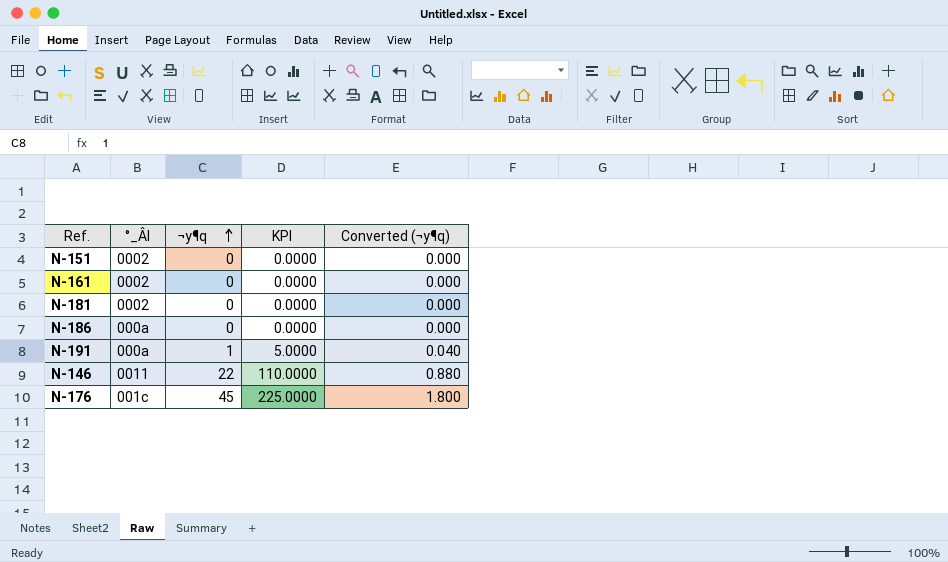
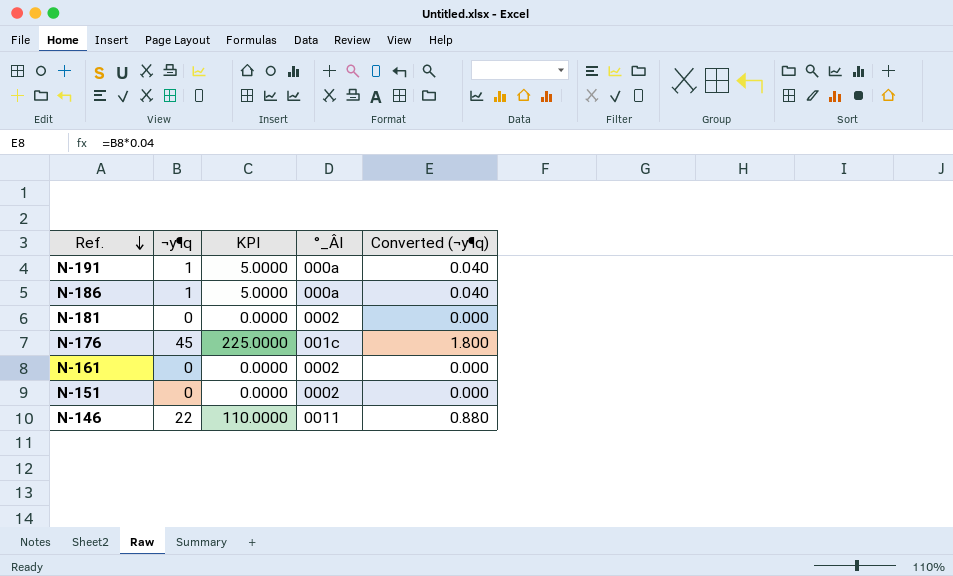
row order: ¬y¶q ascending -> Ref. descending
column °_ÂI | position: 2 -> 4
N-186 | ¬y¶q: 0 -> 1
N-186 | KPI: 0.0000 -> 5.0000
N-186 | Converted (¬y¶q): 0.000 -> 0.040

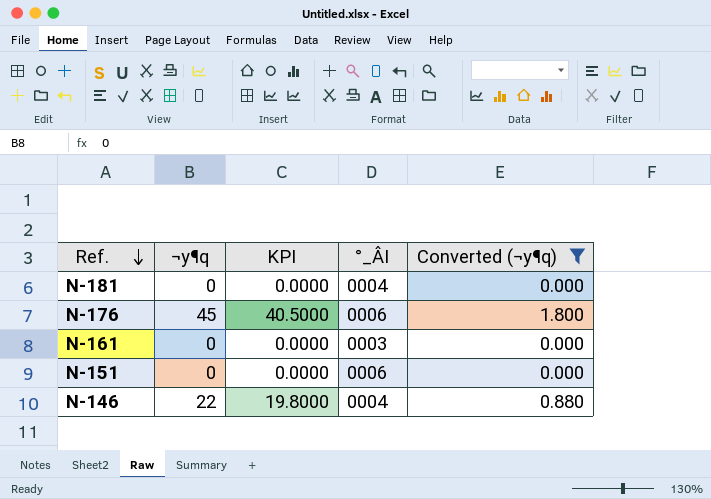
filter: none -> Converted (¬y¶q) != 0.040
column KPI | formula: [¬y¶q] * 5 -> [¬y¶q] * 0.9
N-181 | °_ÂI: 0002 -> 0004
N-176 | °_ÂI: 001c -> 0006
N-161 | °_ÂI: 0002 -> 0003
N-151 | °_ÂI: 0002 -> 0006
N-146 | °_ÂI: 0011 -> 0004

